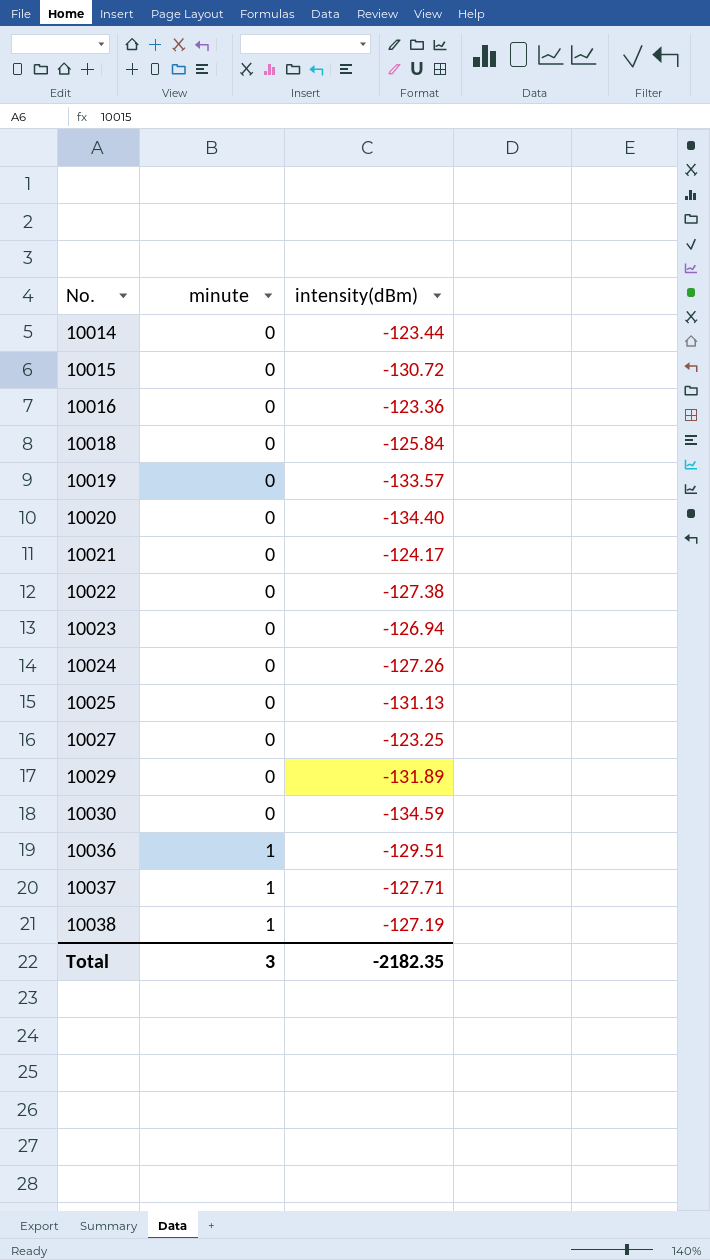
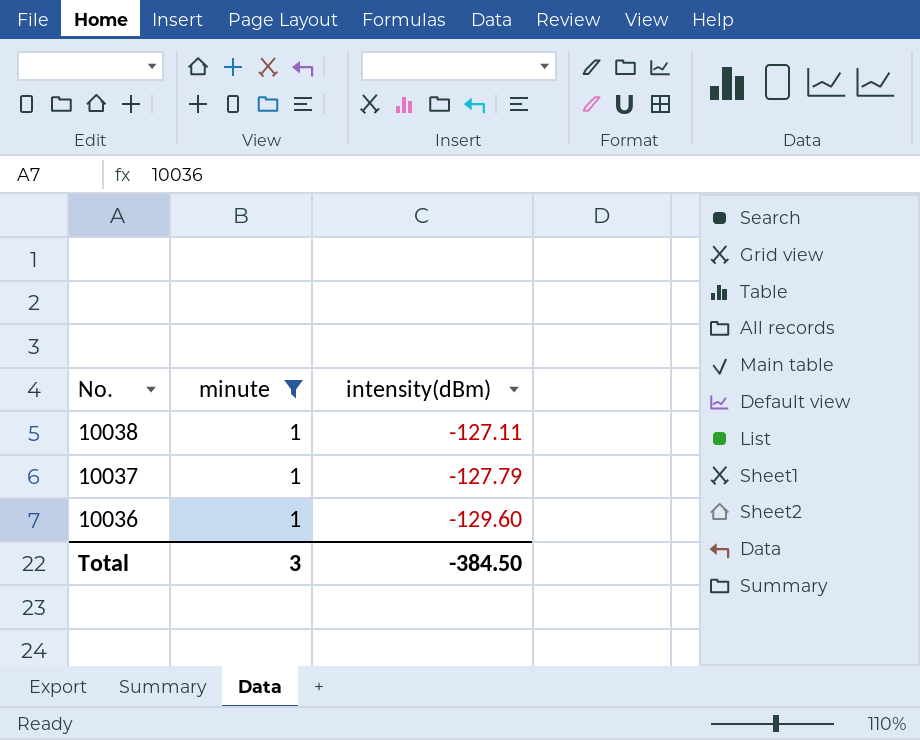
filter: none -> minute = 1
row order: No. ascending -> No. descending
10038 | intensity(dBm): -127.19 -> -127.11
10037 | intensity(dBm): -127.71 -> -127.79
10036 | intensity(dBm): -129.51 -> -129.60
Total | intensity(dBm): -2182.35 -> -384.50

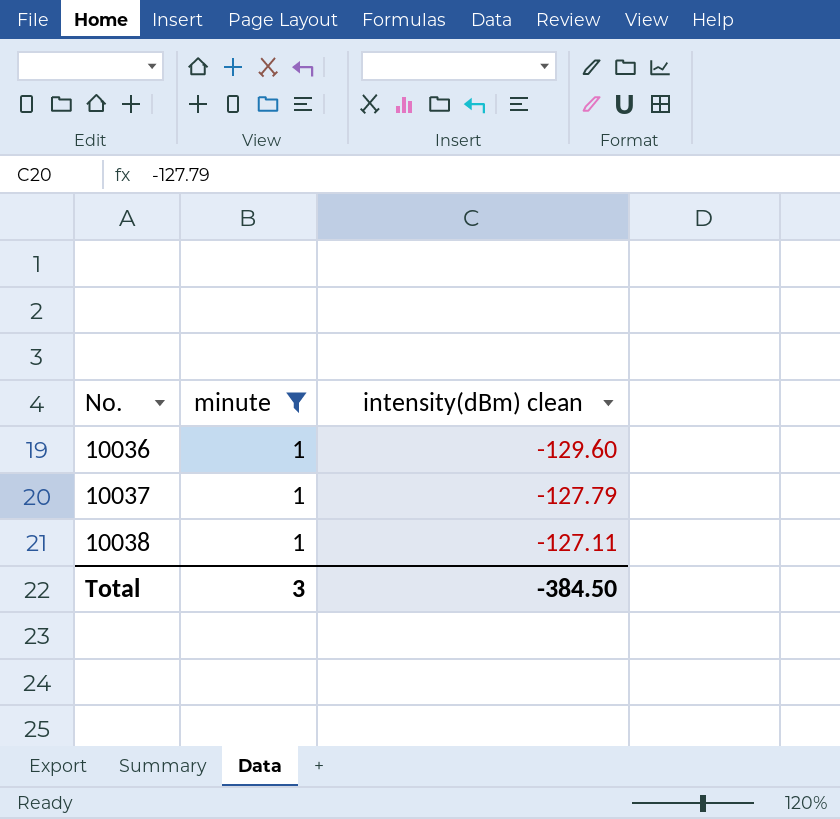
row order: No. descending -> No. ascending
column name: intensity(dBm) -> intensity(dBm) clean

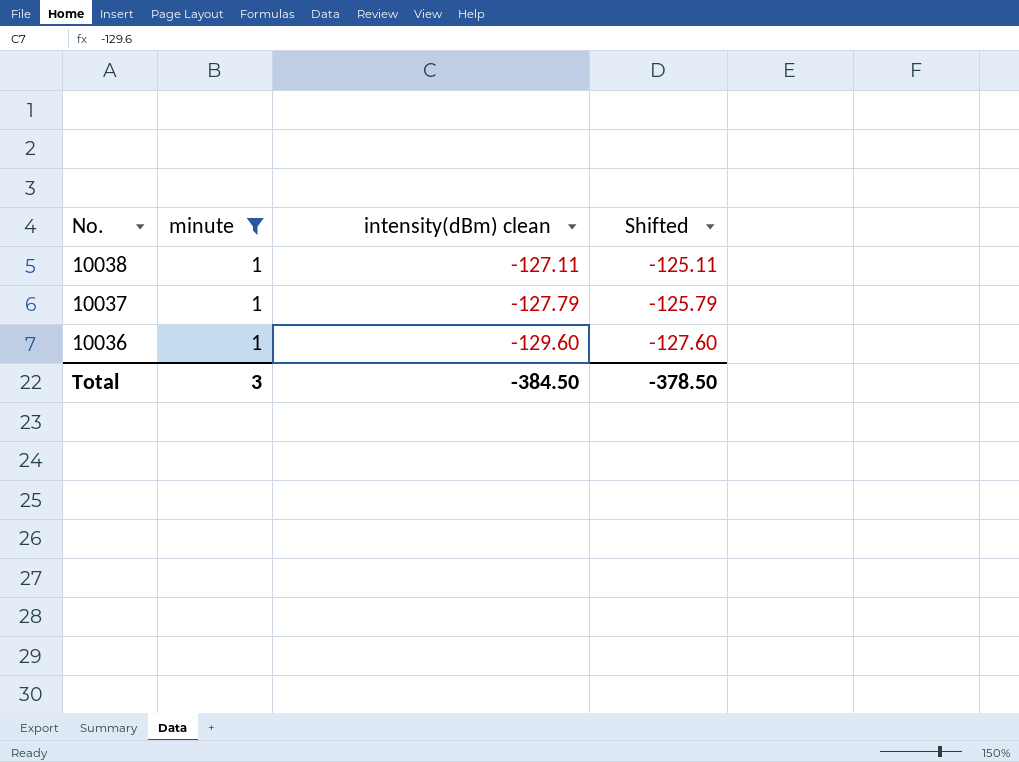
row order: No. ascending -> No. descending
column Shifted | formula: none -> [intensity(dBm) clean] + 2

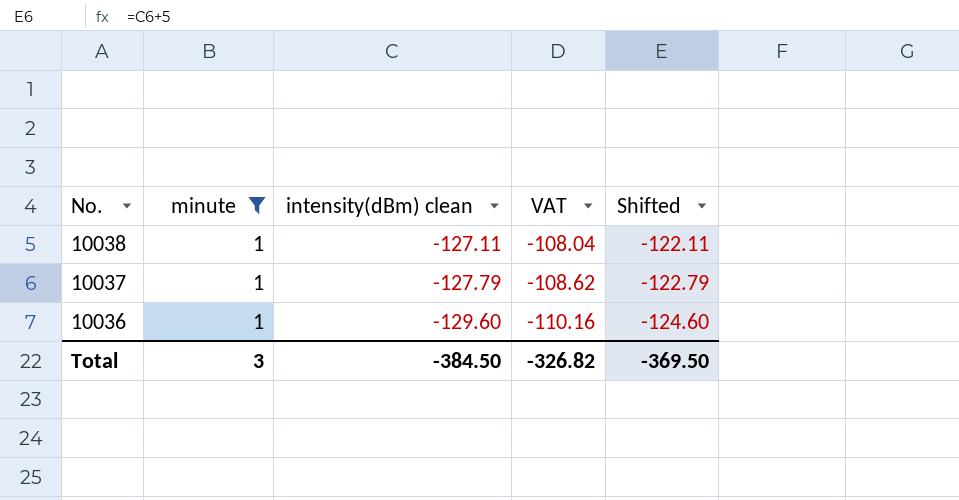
column VAT | formula: none -> [intensity(dBm) clean] * 0.85
column Shifted | formula: [intensity(dBm) clean] + 2 -> [intensity(dBm) clean] + 5
Total | Shifted: -378.50 -> -369.50

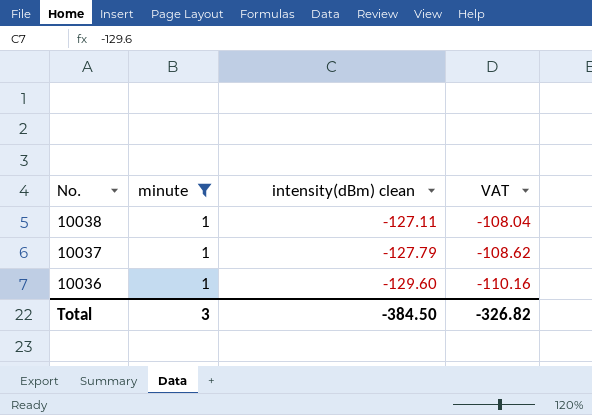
column Shifted | formula: [intensity(dBm) clean] + 5 -> none

